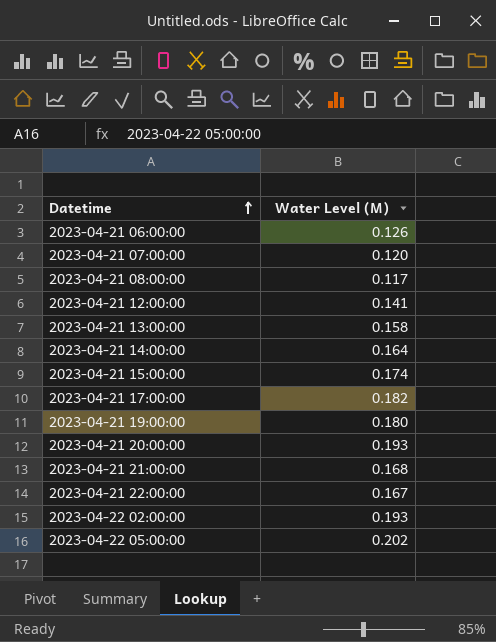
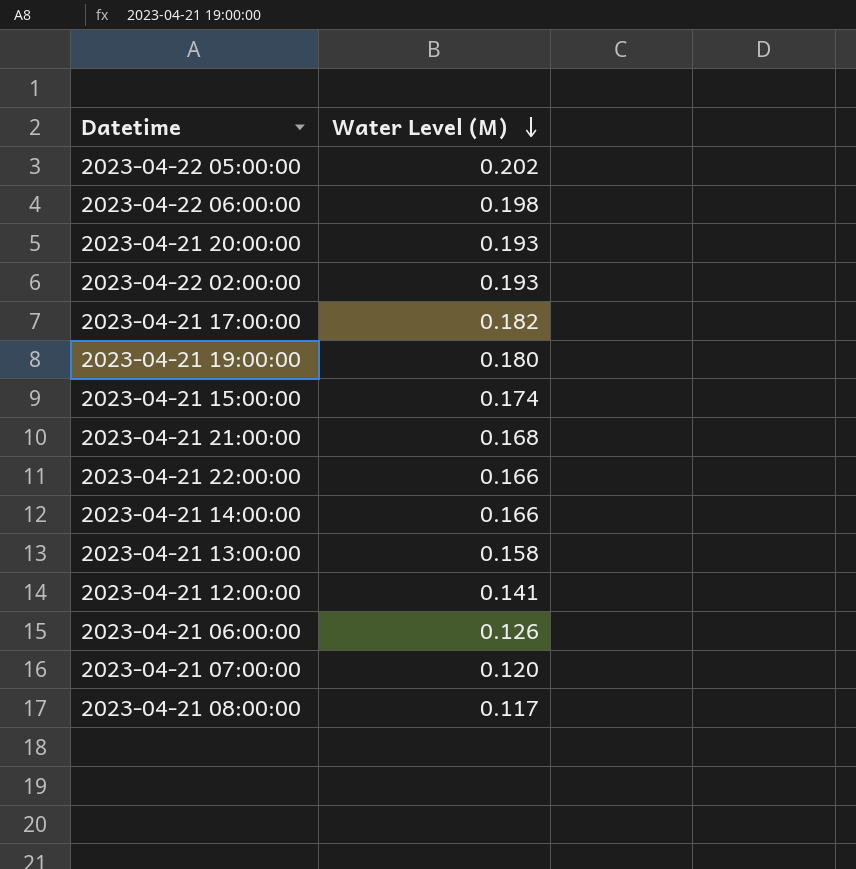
row order: Datetime ascending -> Water Level (M) descending
row 2023-04-22 06:00:00: none -> 0.198
2023-04-21 22:00:00 | Water Level (M): 0.167 -> 0.166
2023-04-21 14:00:00 | Water Level (M): 0.164 -> 0.166

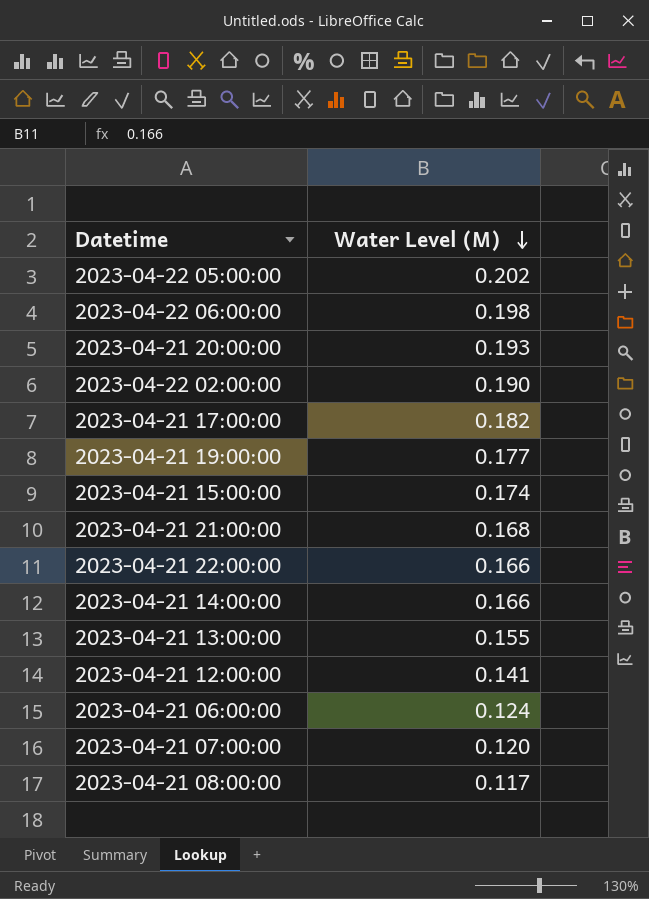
2023-04-22 02:00:00 | Water Level (M): 0.193 -> 0.190
2023-04-21 19:00:00 | Water Level (M): 0.180 -> 0.177
2023-04-21 13:00:00 | Water Level (M): 0.158 -> 0.155
2023-04-21 06:00:00 | Water Level (M): 0.126 -> 0.124

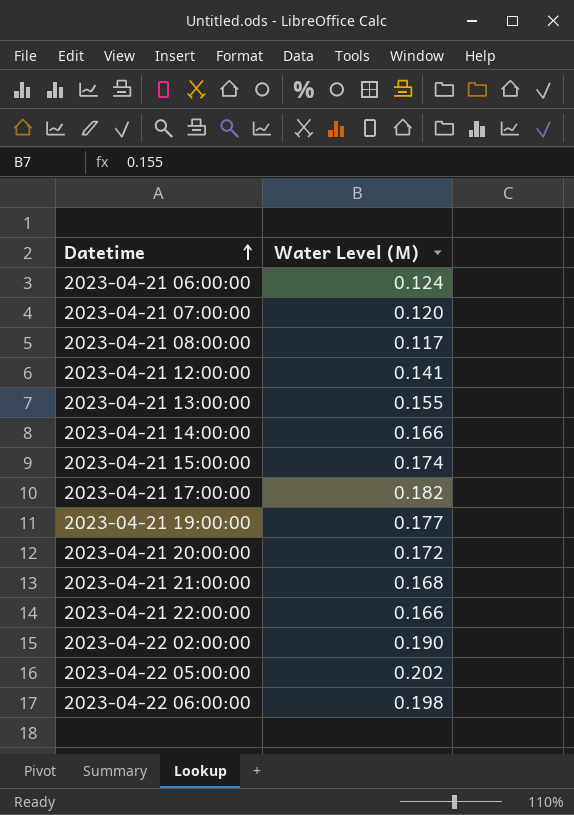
row order: Water Level (M) descending -> Datetime ascending
2023-04-21 20:00:00 | Water Level (M): 0.193 -> 0.172

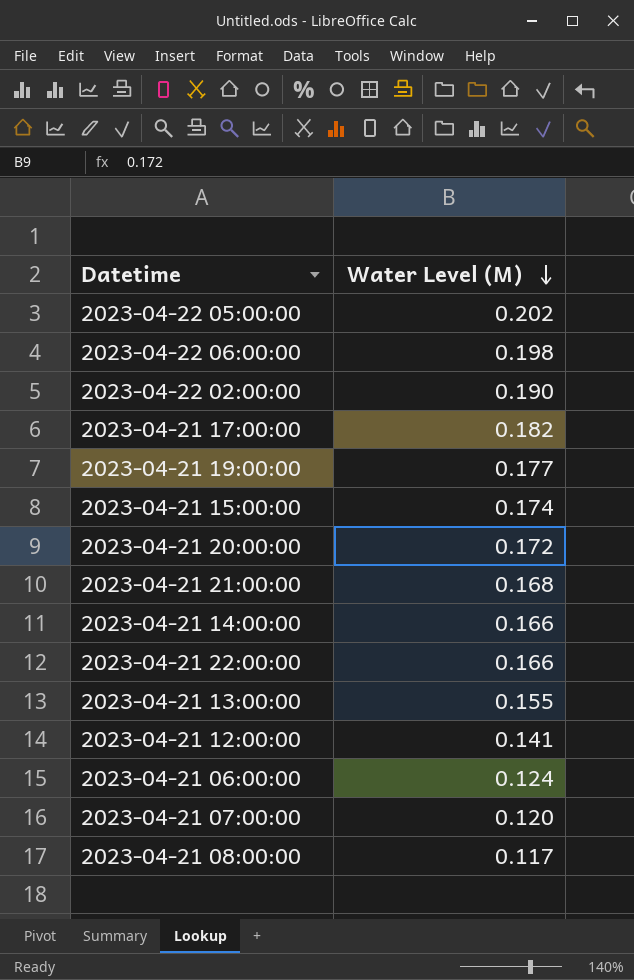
row order: Datetime ascending -> Water Level (M) descending

